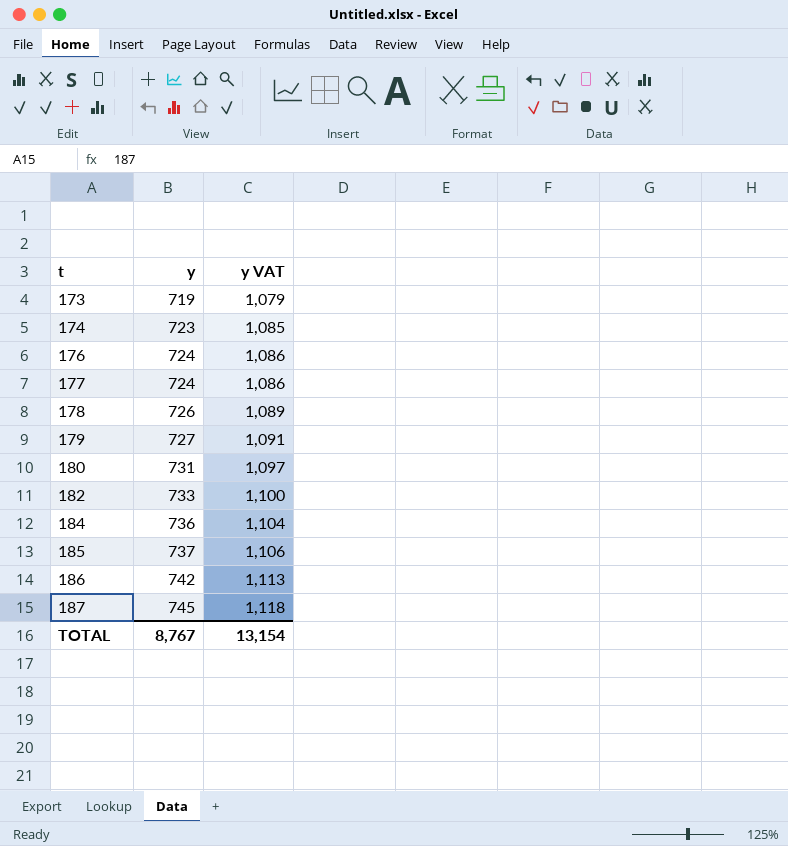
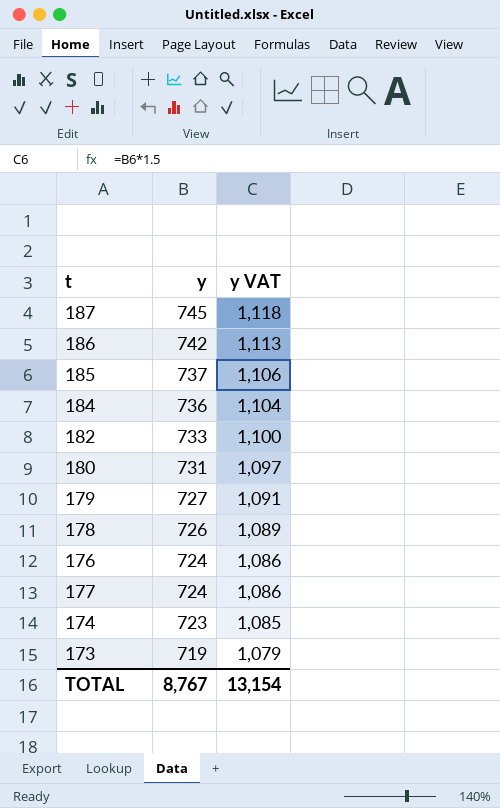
row order: t ascending -> y descending

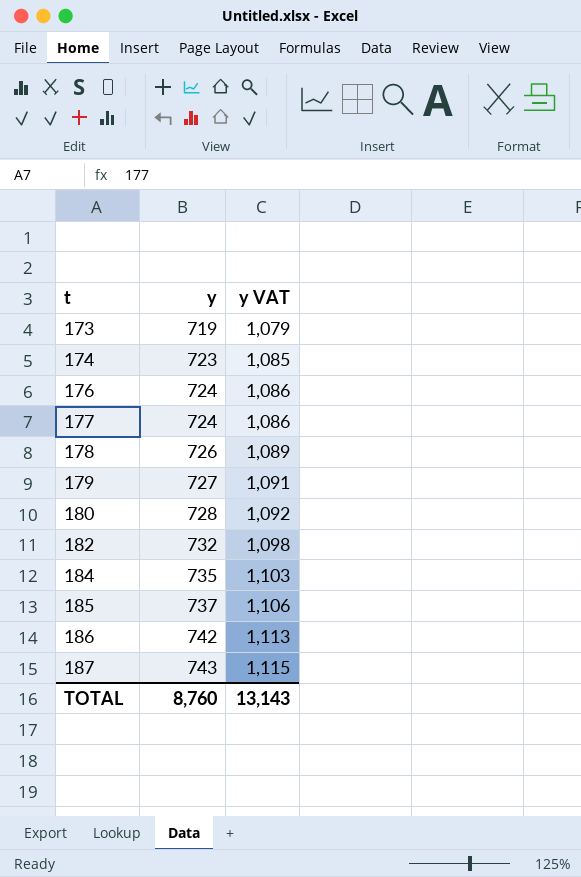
row order: y descending -> t ascending
180 | y: 731 -> 728
180 | y VAT: 1,097 -> 1,092
182 | y: 733 -> 732
182 | y VAT: 1,100 -> 1,098
184 | y: 736 -> 735
184 | y VAT: 1,104 -> 1,103
187 | y: 745 -> 743
187 | y VAT: 1,118 -> 1,115
TOTAL | y: 8,767 -> 8,760
TOTAL | y VAT: 13,154 -> 13,143

